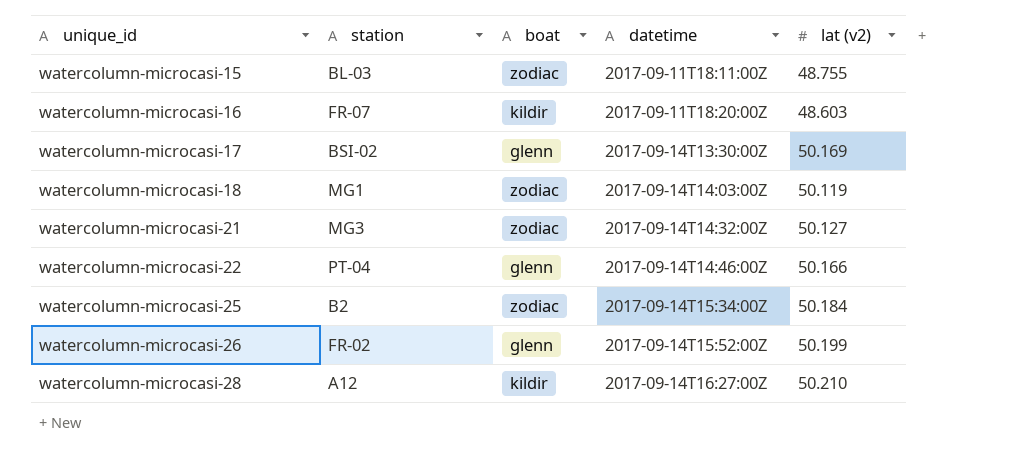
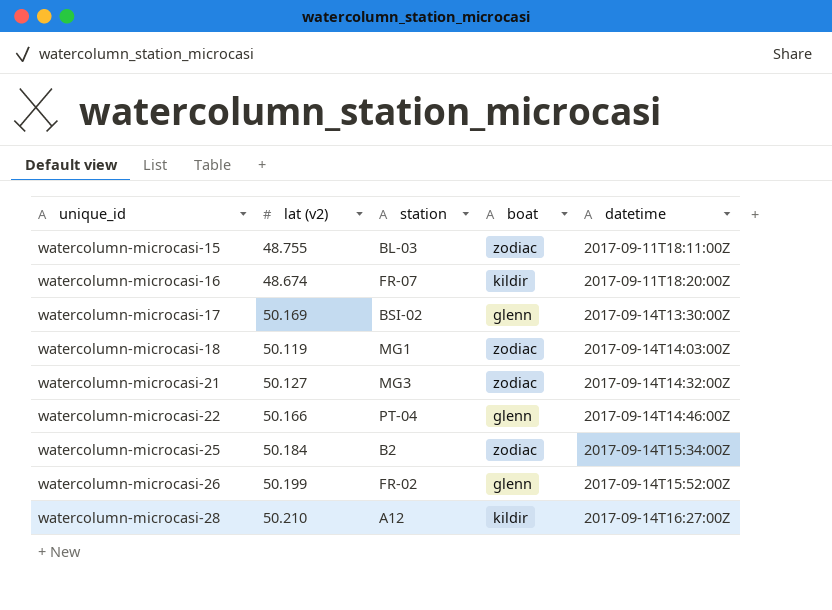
column lat (v2) | position: 5 -> 2
watercolumn-microcasi-16 | lat (v2): 48.603 -> 48.674

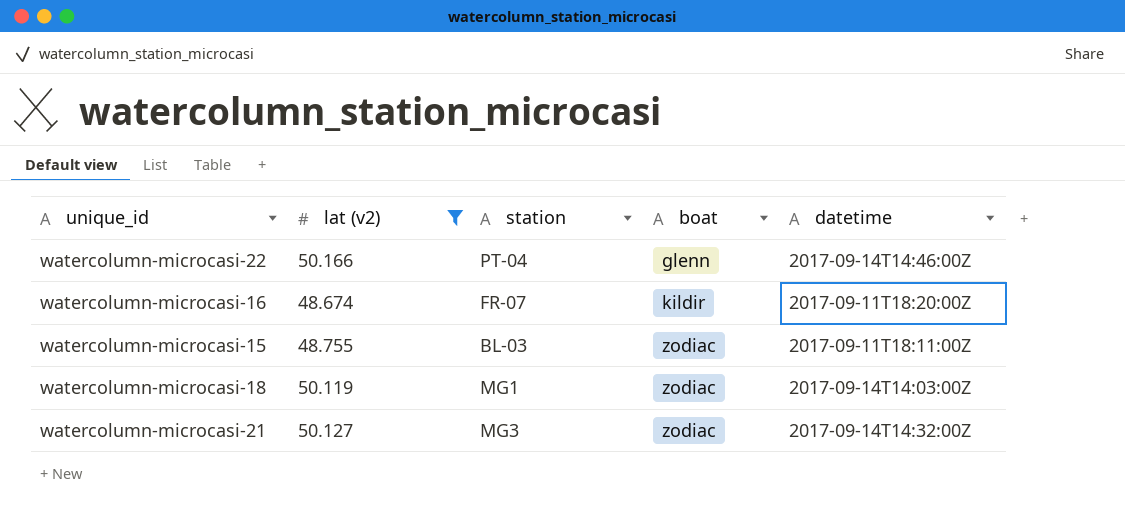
filter: none -> lat (v2) <= 50.166
row order: unique_id ascending -> boat ascending

